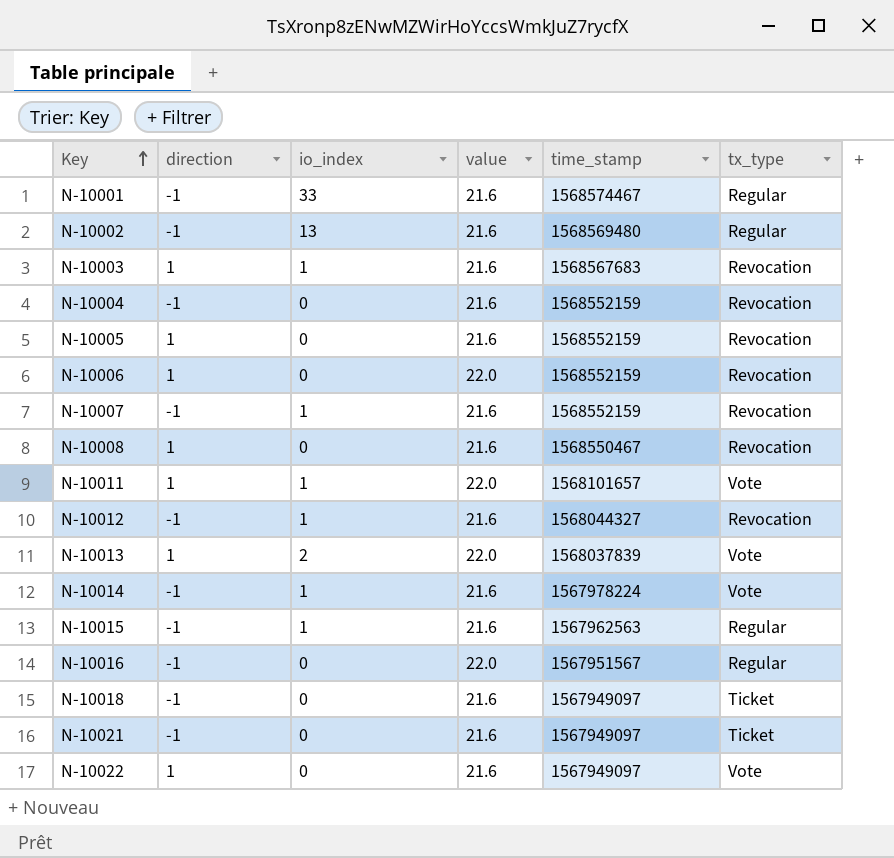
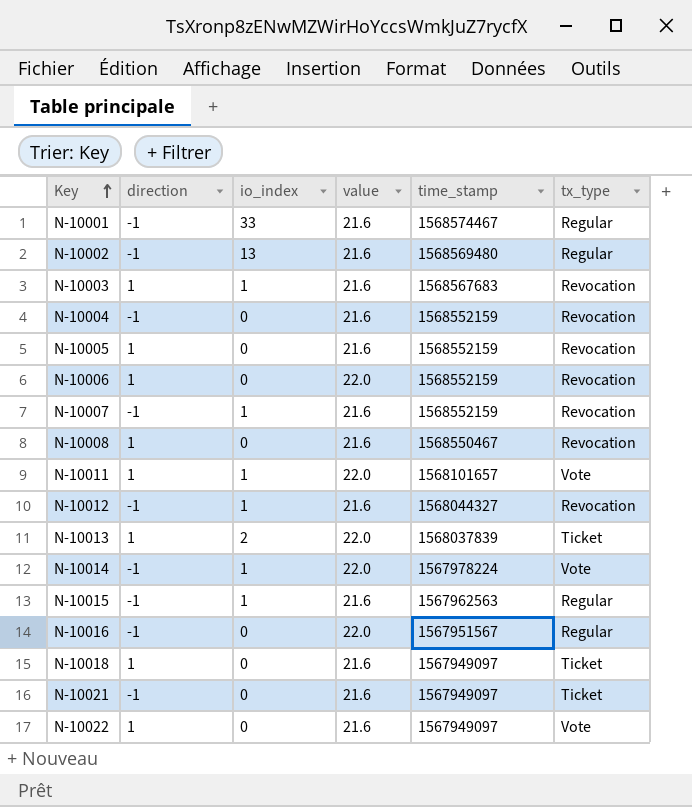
N-10013 | tx_type: Vote -> Ticket
N-10014 | value: 21.6 -> 22.0
N-10018 | direction: -1 -> 1

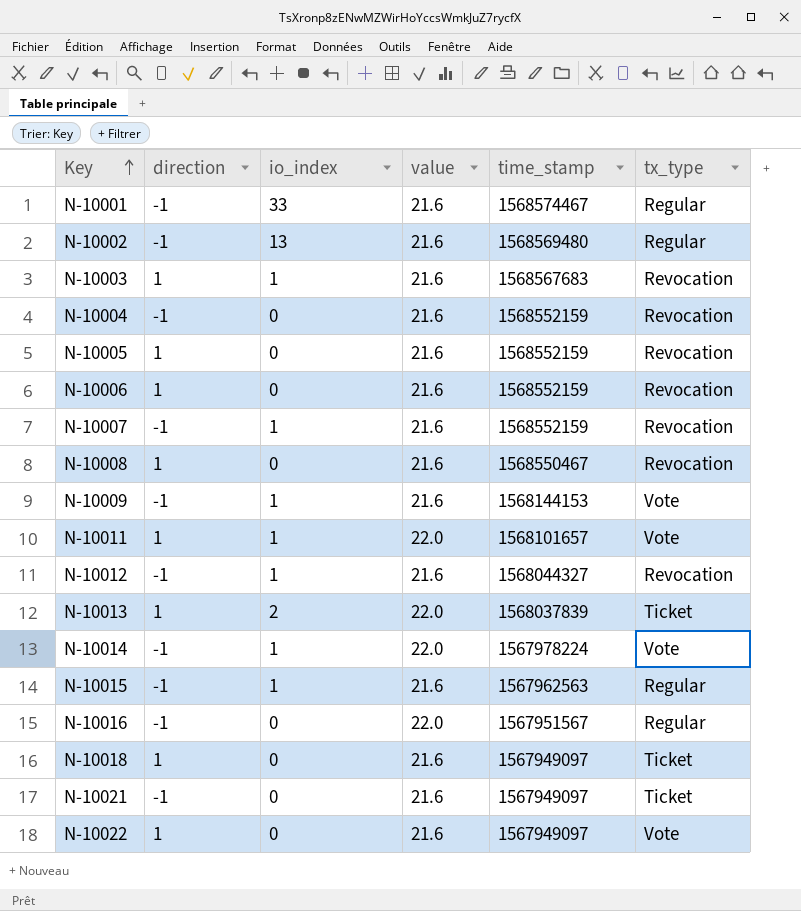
N-10006 | value: 22.0 -> 21.6
row N-10009: none -> -1 | 1 | 21.6 | 1568144153 | Vote

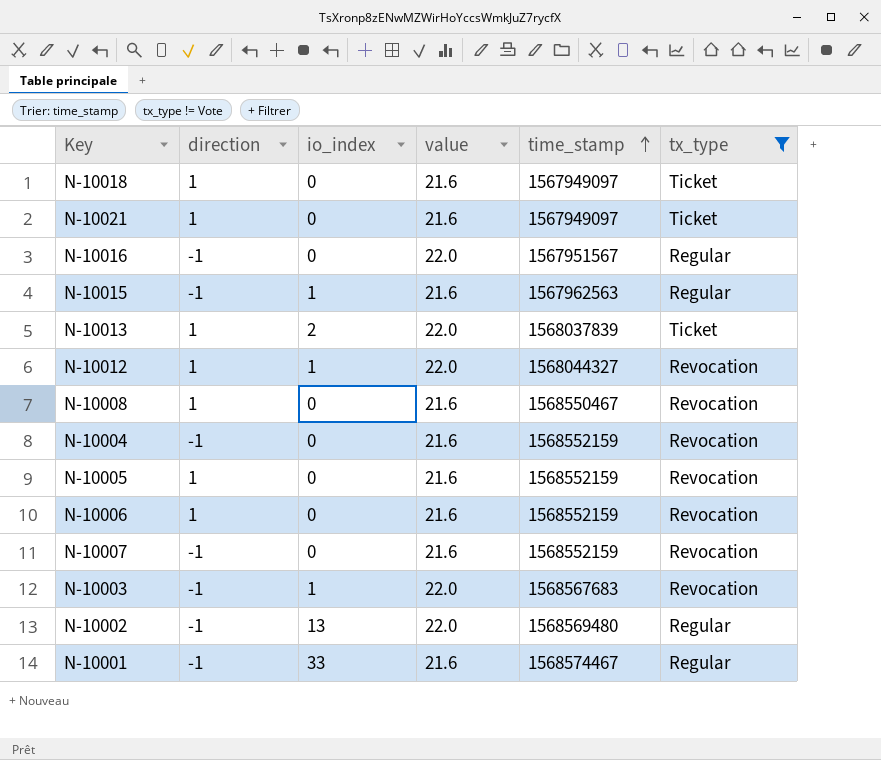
filter: none -> tx_type != Vote
row order: Key ascending -> time_stamp ascending
N-10021 | direction: -1 -> 1
N-10012 | direction: -1 -> 1
N-10012 | value: 21.6 -> 22.0
N-10007 | io_index: 1 -> 0
N-10003 | direction: 1 -> -1
N-10003 | value: 21.6 -> 22.0
N-10002 | value: 21.6 -> 22.0

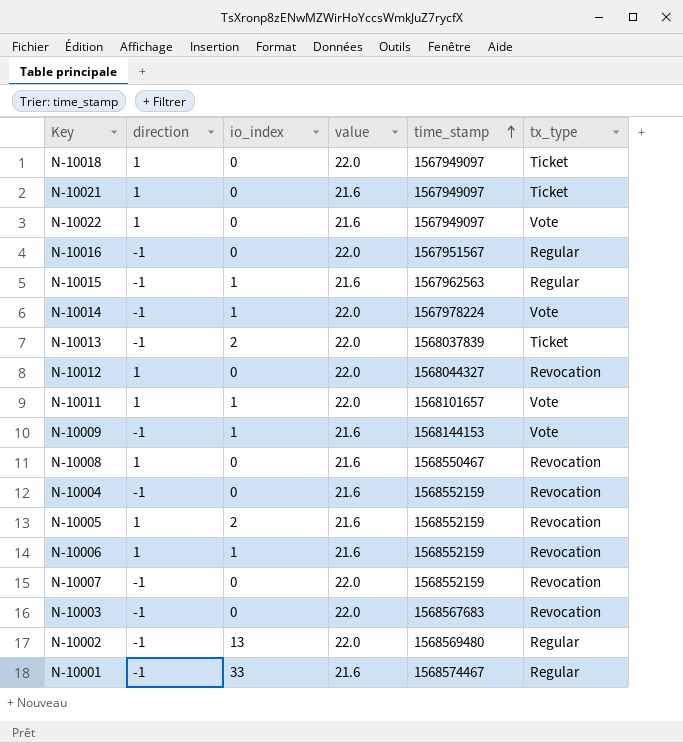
filter: tx_type != Vote -> none
N-10018 | value: 21.6 -> 22.0
N-10013 | direction: 1 -> -1
N-10012 | io_index: 1 -> 0
N-10005 | io_index: 0 -> 2
N-10006 | io_index: 0 -> 1
N-10007 | value: 21.6 -> 22.0
N-10003 | io_index: 1 -> 0

